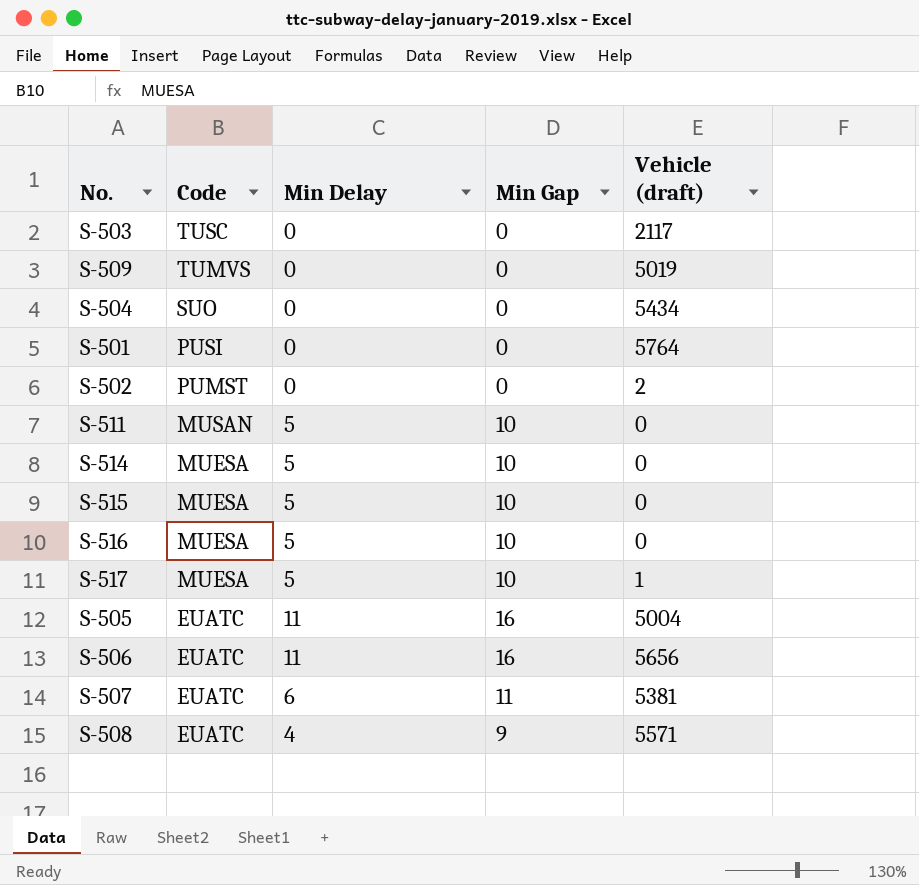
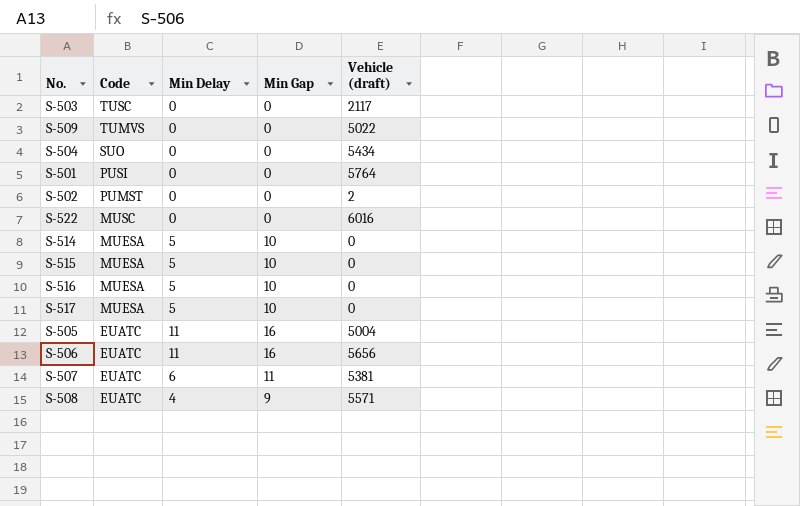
row S-511: MUSAN | 5 | 10 | 0 -> none
S-509 | Vehicle (draft): 5019 -> 5022
row S-522: none -> MUSC | 0 | 0 | 6016
S-517 | Vehicle (draft): 1 -> 0

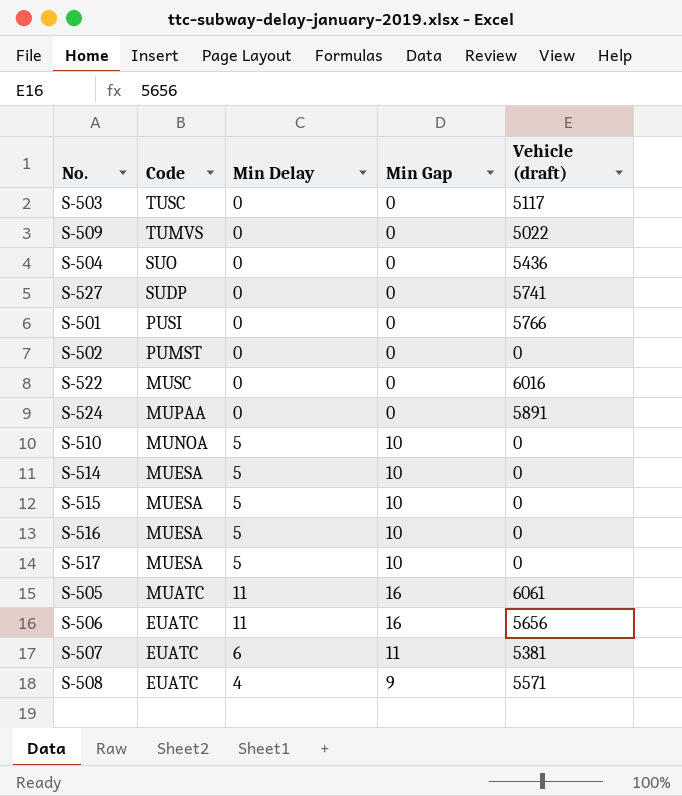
S-503 | Vehicle (draft): 2117 -> 5117
S-504 | Vehicle (draft): 5434 -> 5436
row S-527: none -> SUDP | 0 | 0 | 5741
S-501 | Vehicle (draft): 5764 -> 5766
S-502 | Vehicle (draft): 2 -> 0
row S-524: none -> MUPAA | 0 | 0 | 5891
row S-510: none -> MUNOA | 5 | 10 | 0
S-505 | Code: EUATC -> MUATC
S-505 | Vehicle (draft): 5004 -> 6061

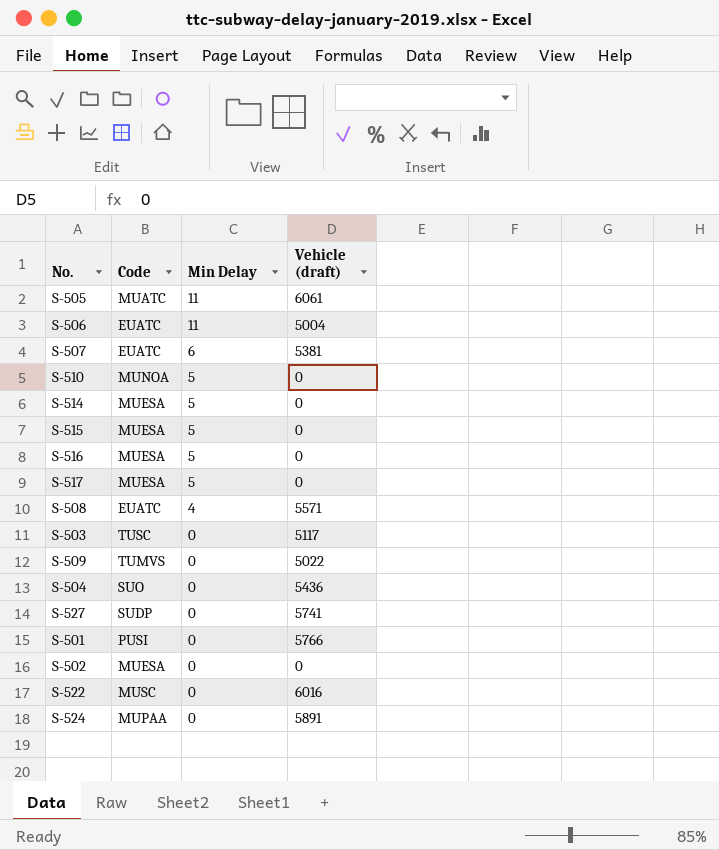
row order: Code descending -> Min Delay descending
column Min Gap | position: 4 -> none
S-506 | Vehicle (draft): 5656 -> 5004
S-502 | Code: PUMST -> MUESA

